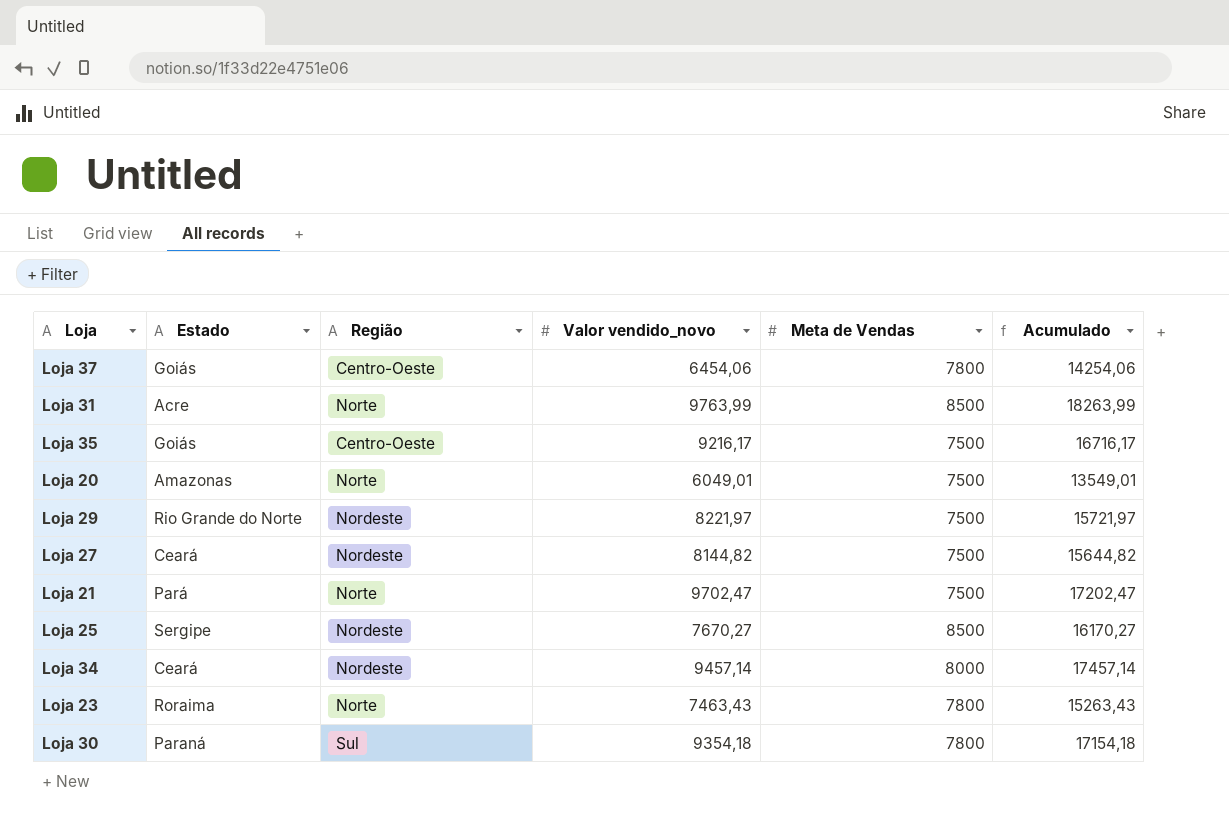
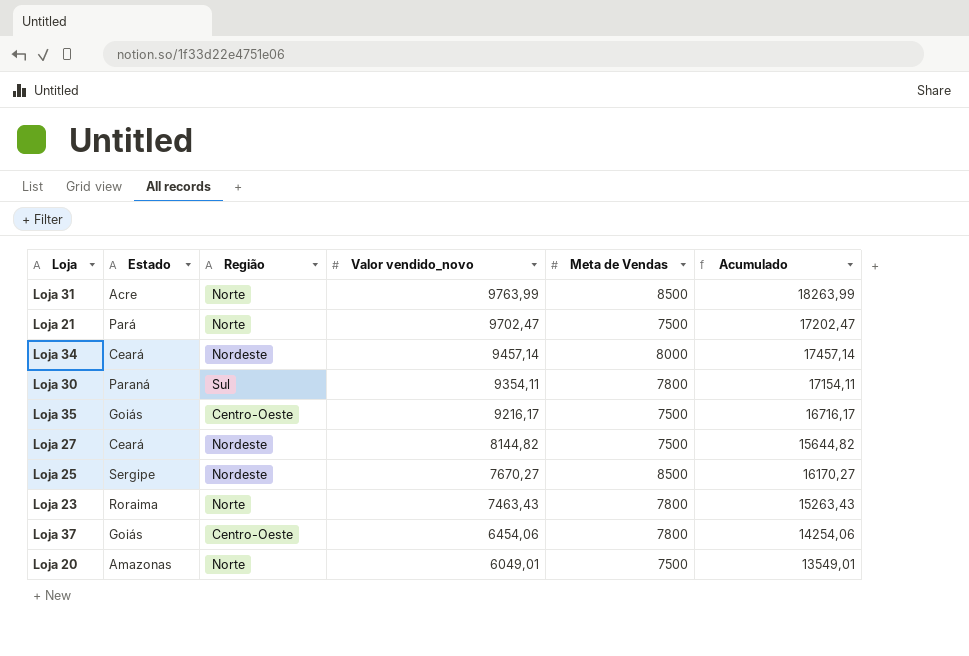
row order: none -> Valor vendido_novo descending
row Loja 29: Rio Grande do Norte | Nordeste | 8221,97 | 7500 | 15721,97 -> none
Loja 30 | Valor vendido_novo: 9354,18 -> 9354,11
Loja 30 | Acumulado: 17154,18 -> 17154,11

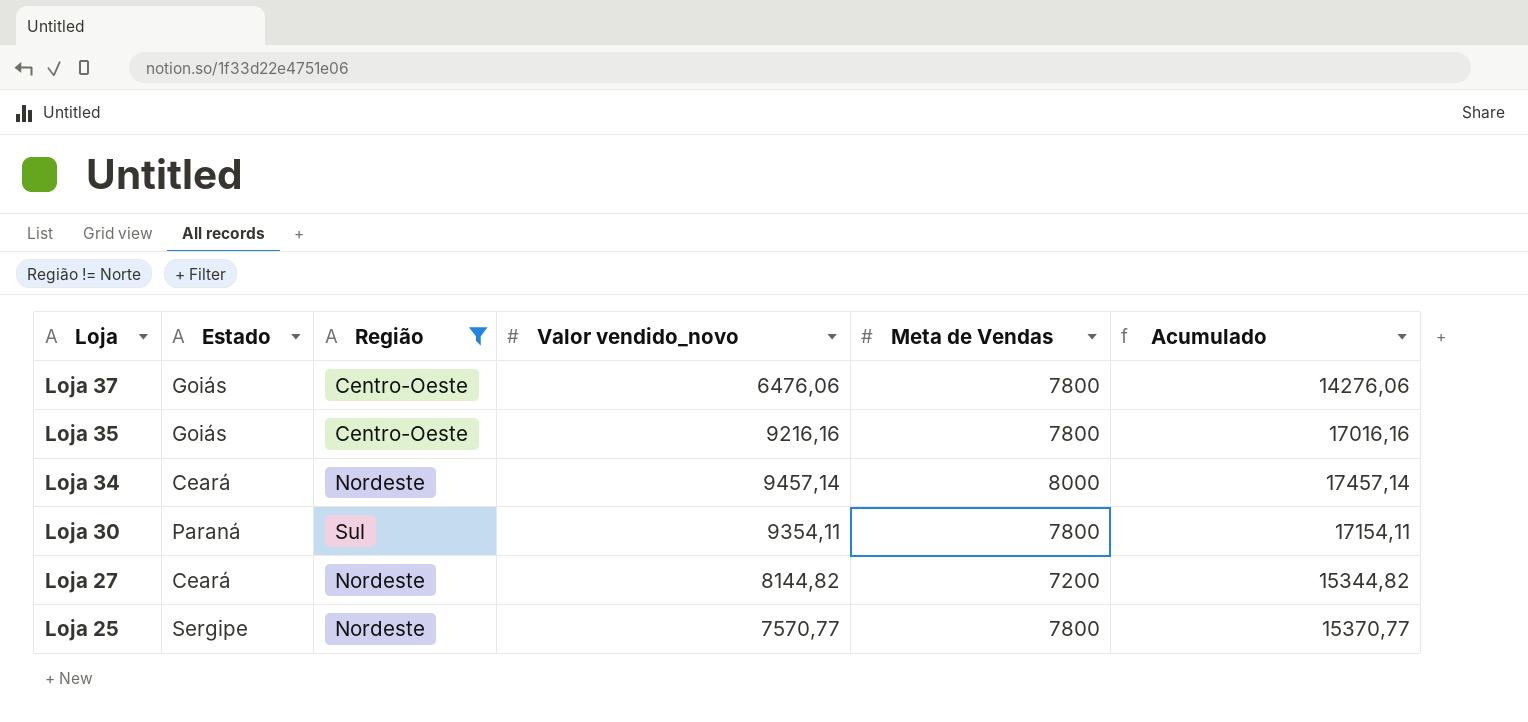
filter: none -> Região != Norte
row order: Valor vendido_novo descending -> Loja descending
Loja 37 | Valor vendido_novo: 6454,06 -> 6476,06
Loja 37 | Acumulado: 14254,06 -> 14276,06
Loja 35 | Valor vendido_novo: 9216,17 -> 9216,16
Loja 35 | Meta de Vendas: 7500 -> 7800
Loja 35 | Acumulado: 16716,17 -> 17016,16
Loja 27 | Meta de Vendas: 7500 -> 7200
Loja 27 | Acumulado: 15644,82 -> 15344,82
Loja 25 | Valor vendido_novo: 7670,27 -> 7570,77
Loja 25 | Meta de Vendas: 8500 -> 7800
Loja 25 | Acumulado: 16170,27 -> 15370,77

